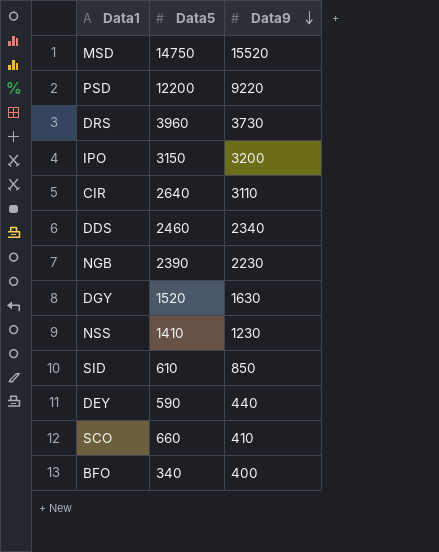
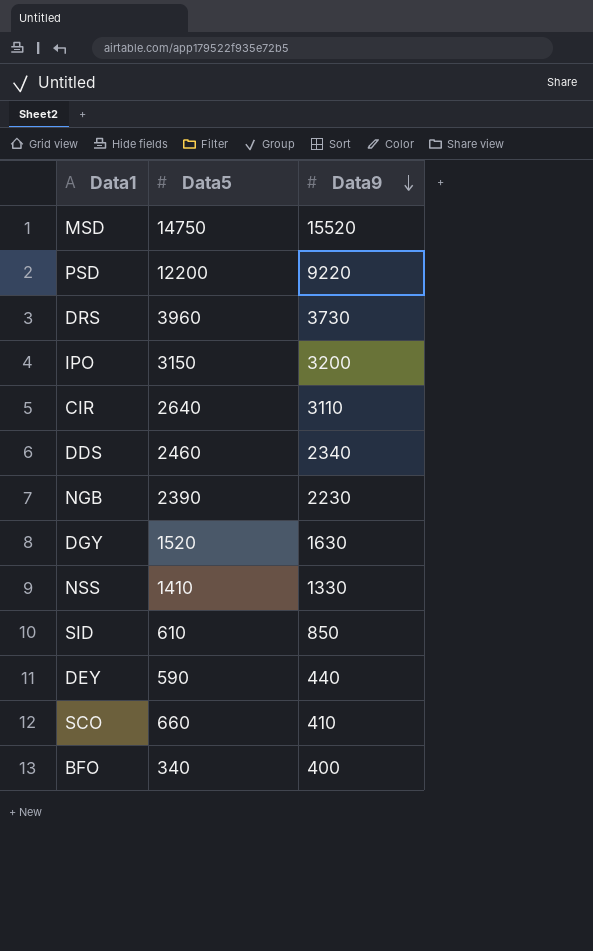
NSS | Data9: 1230 -> 1330

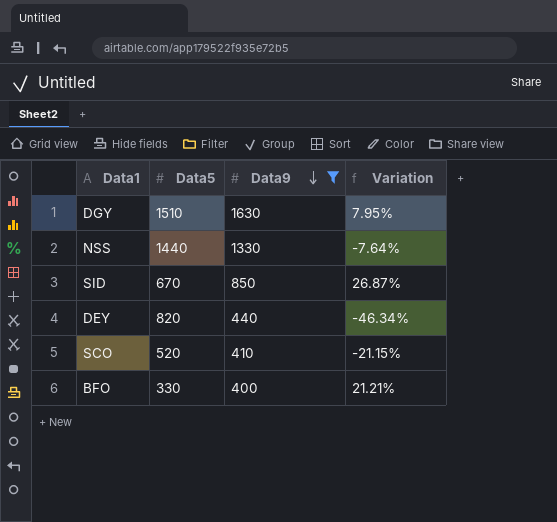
filter: none -> Data9 <= 1630
column Variation | formula: none -> ([Data9] - [Data5]) / [Data5]
DGY | Data5: 1520 -> 1510
NSS | Data5: 1410 -> 1440
SID | Data5: 610 -> 670
DEY | Data5: 590 -> 820
SCO | Data5: 660 -> 520
BFO | Data5: 340 -> 330

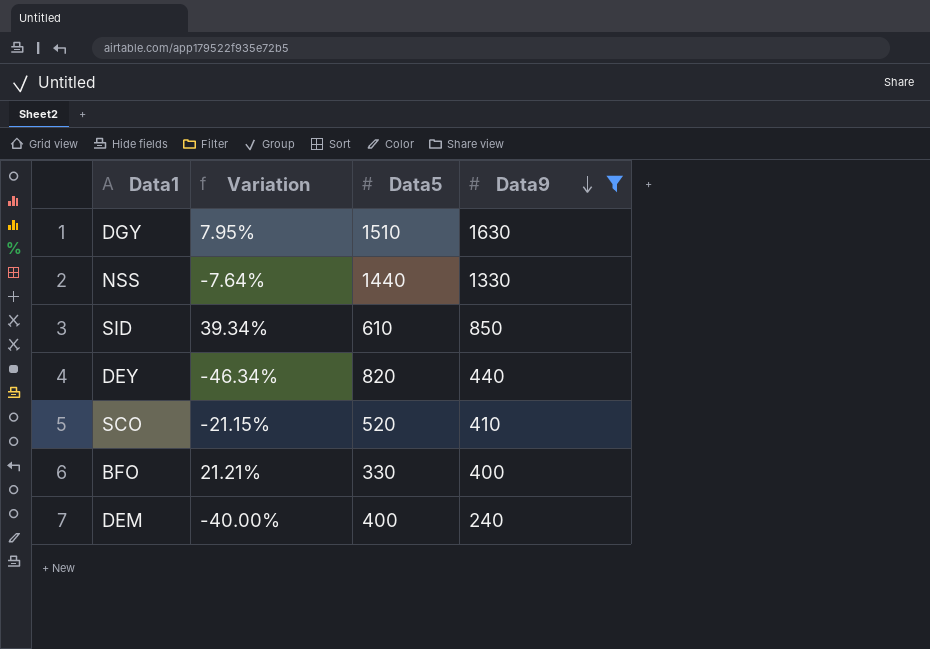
column Variation | position: 4 -> 2
SID | Variation: 26.87% -> 39.34%
SID | Data5: 670 -> 610
row DEM: none -> -40.00% | 400 | 240

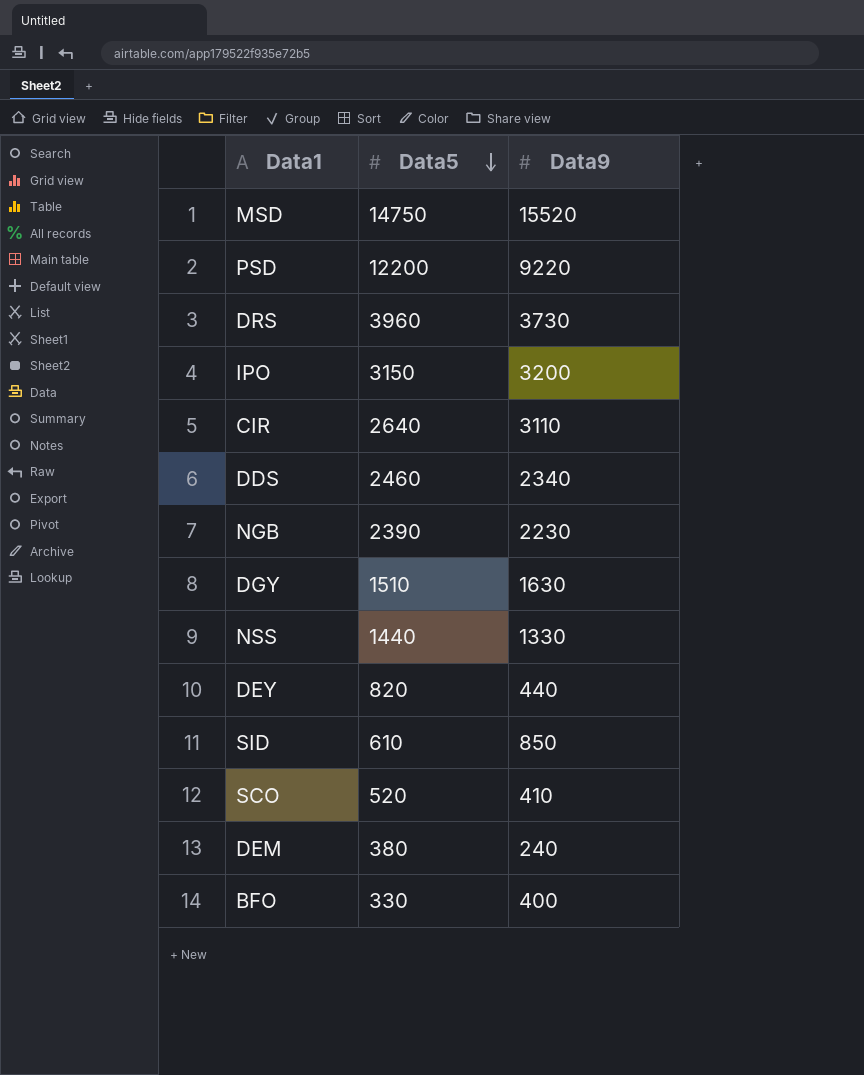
filter: Data9 <= 1630 -> none
row order: Data9 descending -> Data5 descending
column Variation | formula: ([Data9] - [Data5]) / [Data5] -> none
DEM | Data5: 400 -> 380

